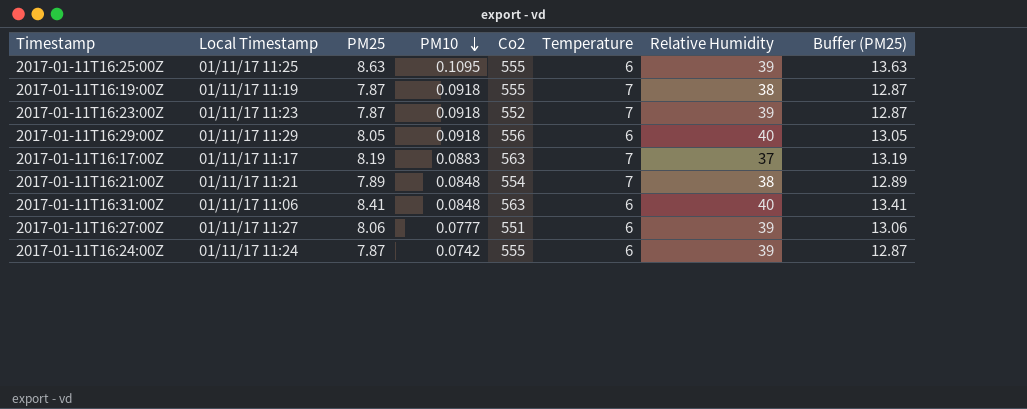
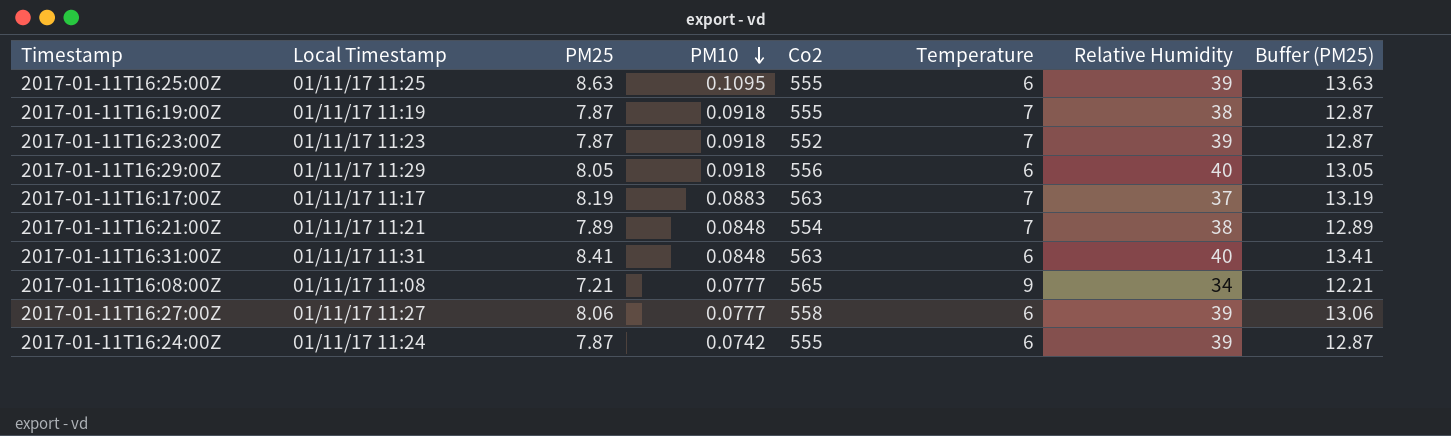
2017-01-11T16:31:00Z | Local Timestamp: 01/11/17 11:06 -> 01/11/17 11:31
row 2017-01-11T16:08:00Z: none -> 01/11/17 11:08 | 7.21 | 0.0777 | 565 | 9 | 34 | 12.21
2017-01-11T16:27:00Z | Co2: 551 -> 558

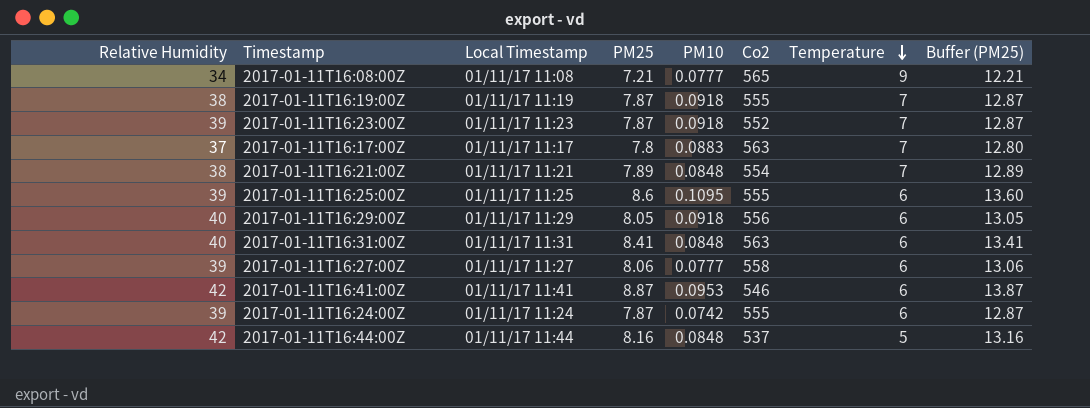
row order: PM10 descending -> Temperature descending
column Relative Humidity | position: 7 -> 1
2017-01-11T16:17:00Z | PM25: 8.19 -> 7.8
2017-01-11T16:17:00Z | Buffer (PM25): 13.19 -> 12.80
2017-01-11T16:25:00Z | PM25: 8.63 -> 8.6
2017-01-11T16:25:00Z | Buffer (PM25): 13.63 -> 13.60
row 2017-01-11T16:41:00Z: none -> 42 | 01/11/17 11:41 | 8.87 | 0.0953 | 546 | 6 | 13.87
row 2017-01-11T16:44:00Z: none -> 42 | 01/11/17 11:44 | 8.16 | 0.0848 | 537 | 5 | 13.16

